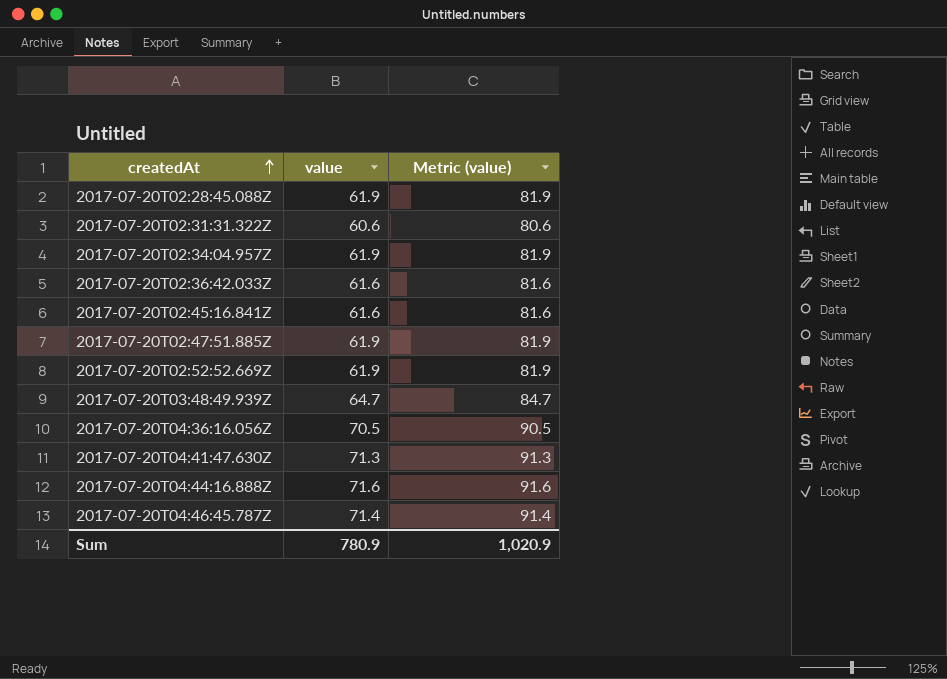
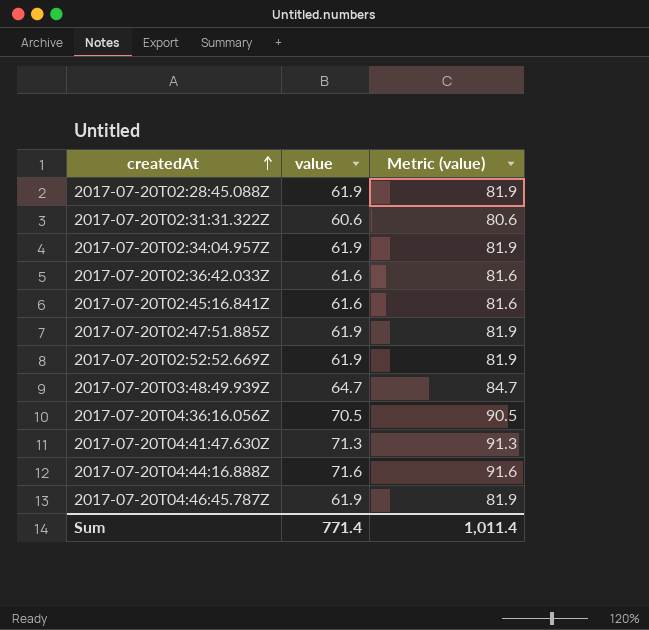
2017-07-20T04:46:45.787Z | value: 71.4 -> 61.9
2017-07-20T04:46:45.787Z | Metric (value): 91.4 -> 81.9
Sum | value: 780.9 -> 771.4
Sum | Metric (value): 1,020.9 -> 1,011.4

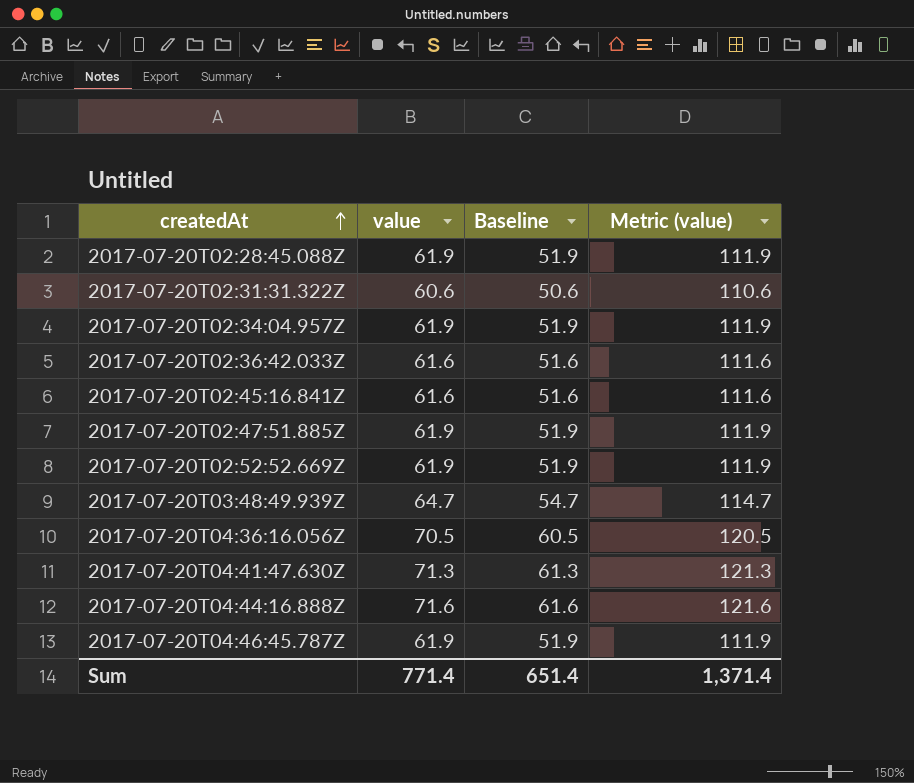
column Baseline | formula: none -> [value] - 10
column Metric (value) | formula: [value] + 20 -> [value] + 50
Sum | Metric (value): 1,011.4 -> 1,371.4

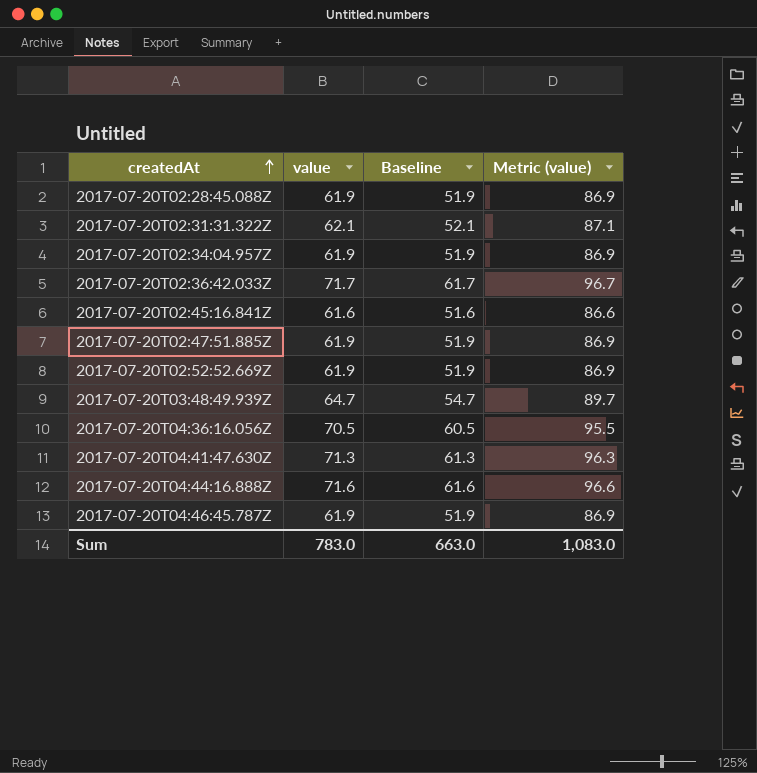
column Metric (value) | formula: [value] + 50 -> [value] + 25
2017-07-20T02:31:31.322Z | value: 60.6 -> 62.1
2017-07-20T02:31:31.322Z | Baseline: 50.6 -> 52.1
2017-07-20T02:36:42.033Z | value: 61.6 -> 71.7
2017-07-20T02:36:42.033Z | Baseline: 51.6 -> 61.7
Sum | value: 771.4 -> 783.0
Sum | Baseline: 651.4 -> 663.0
Sum | Metric (value): 1,371.4 -> 1,083.0

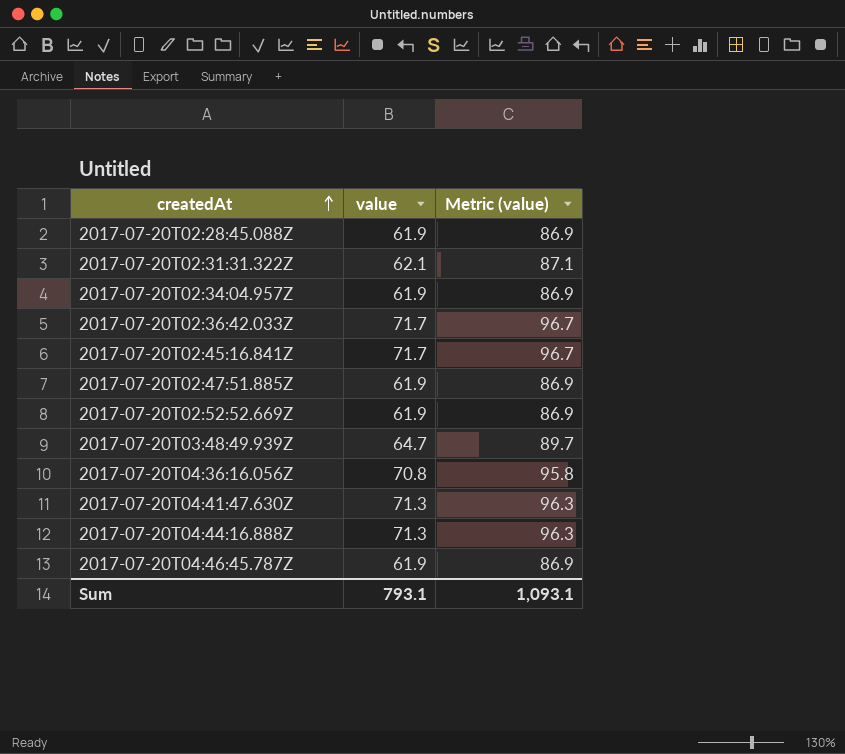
column Baseline | formula: [value] - 10 -> none
2017-07-20T02:45:16.841Z | value: 61.6 -> 71.7
2017-07-20T02:45:16.841Z | Metric (value): 86.6 -> 96.7
2017-07-20T04:36:16.056Z | value: 70.5 -> 70.8
2017-07-20T04:36:16.056Z | Metric (value): 95.5 -> 95.8
2017-07-20T04:44:16.888Z | value: 71.6 -> 71.3
2017-07-20T04:44:16.888Z | Metric (value): 96.6 -> 96.3
Sum | value: 783.0 -> 793.1
Sum | Metric (value): 1,083.0 -> 1,093.1

